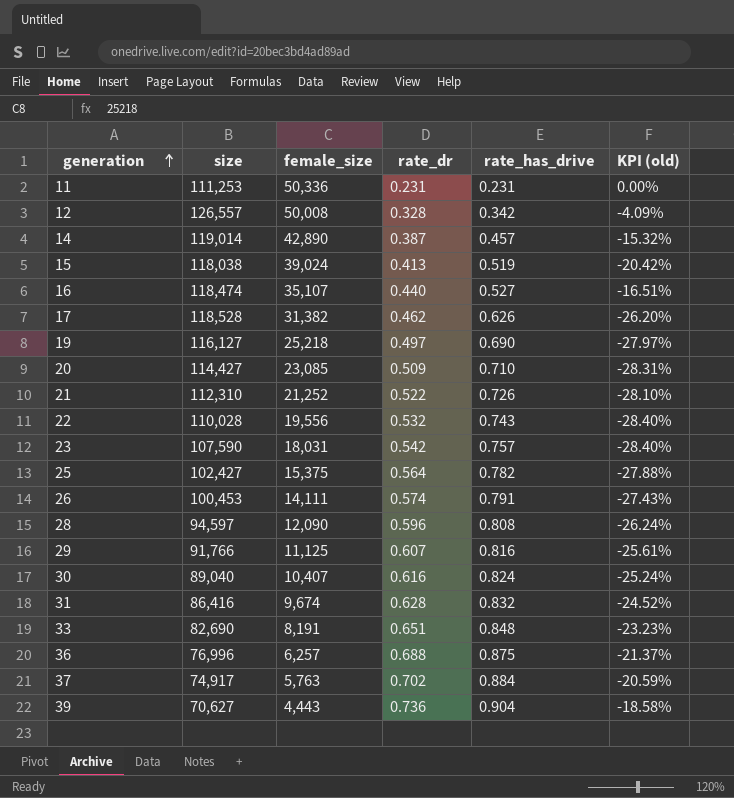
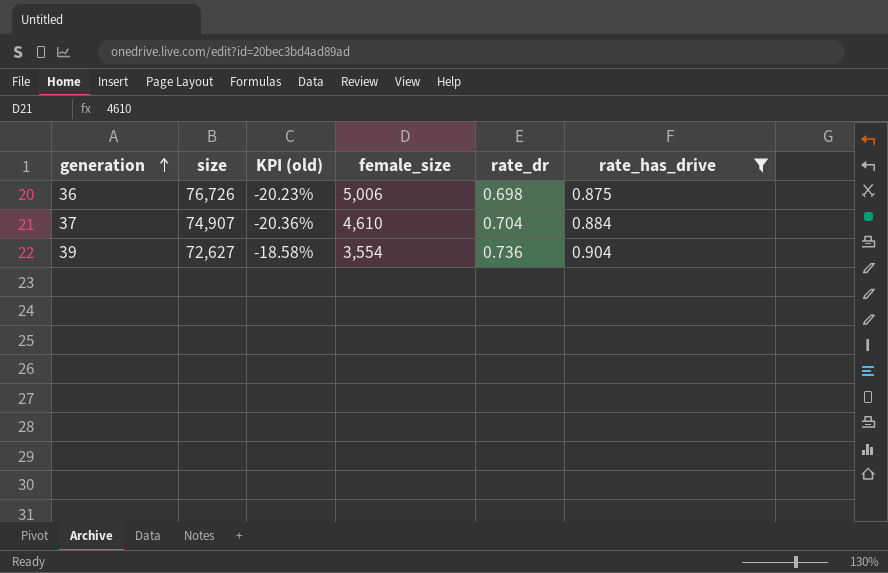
filter: none -> rate_has_drive >= 0.875
column KPI (old) | position: 6 -> 3
36 | size: 76,996 -> 76,726
36 | KPI (old): -21.37% -> -20.23%
36 | female_size: 6,257 -> 5,006
36 | rate_dr: 0.688 -> 0.698
37 | size: 74,917 -> 74,907
37 | KPI (old): -20.59% -> -20.36%
37 | female_size: 5,763 -> 4,610
37 | rate_dr: 0.702 -> 0.704
39 | size: 70,627 -> 72,627
39 | female_size: 4,443 -> 3,554

